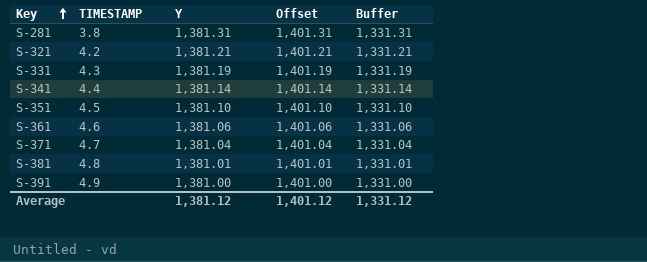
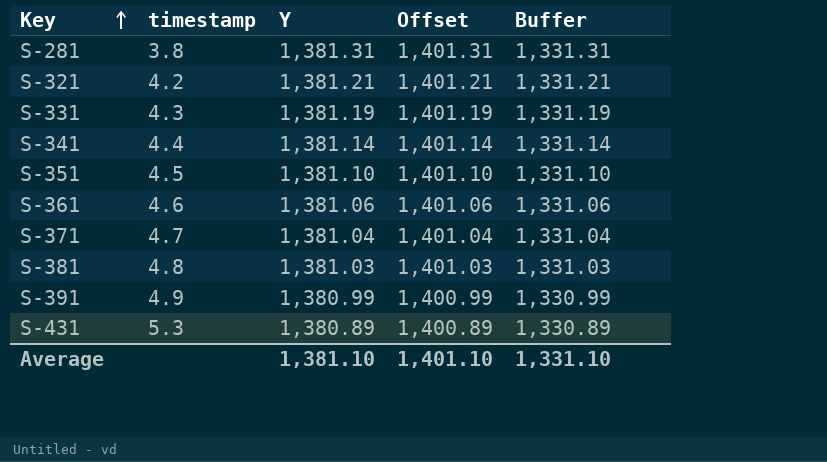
column name: TIMESTAMP -> timestamp
S-381 | Y: 1,381.01 -> 1,381.03
S-381 | Offset: 1,401.01 -> 1,401.03
S-381 | Buffer: 1,331.01 -> 1,331.03
S-391 | Y: 1,381.00 -> 1,380.99
S-391 | Offset: 1,401.00 -> 1,400.99
S-391 | Buffer: 1,331.00 -> 1,330.99
row S-431: none -> 5.3 | 1,380.89 | 1,400.89 | 1,330.89
Average | Y: 1,381.12 -> 1,381.10
Average | Offset: 1,401.12 -> 1,401.10
Average | Buffer: 1,331.12 -> 1,331.10

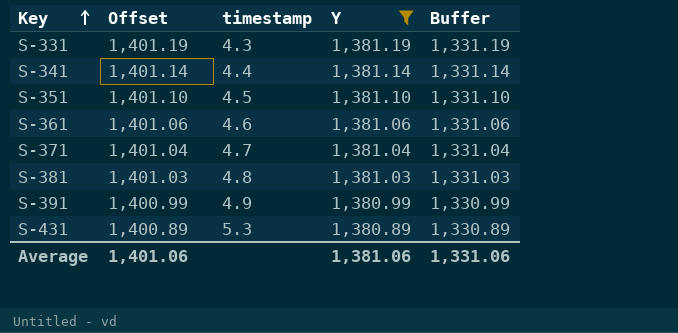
filter: none -> Y <= 1,381.19
column Offset | position: 4 -> 2
Average | Offset: 1,401.10 -> 1,401.06
Average | Y: 1,381.10 -> 1,381.06
Average | Buffer: 1,331.10 -> 1,331.06

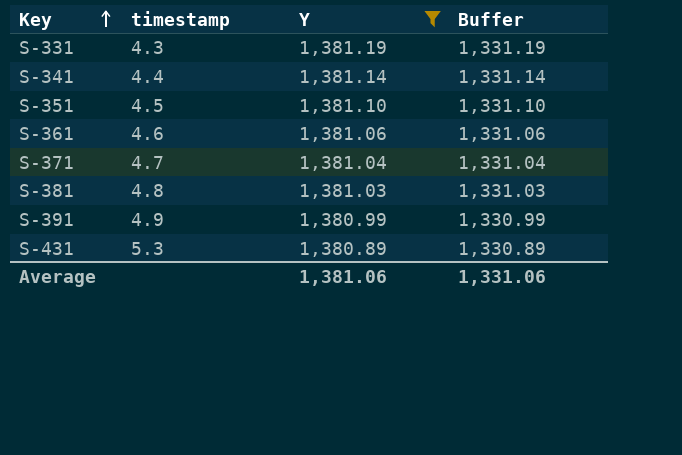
column Offset | formula: [Y] + 20 -> none

